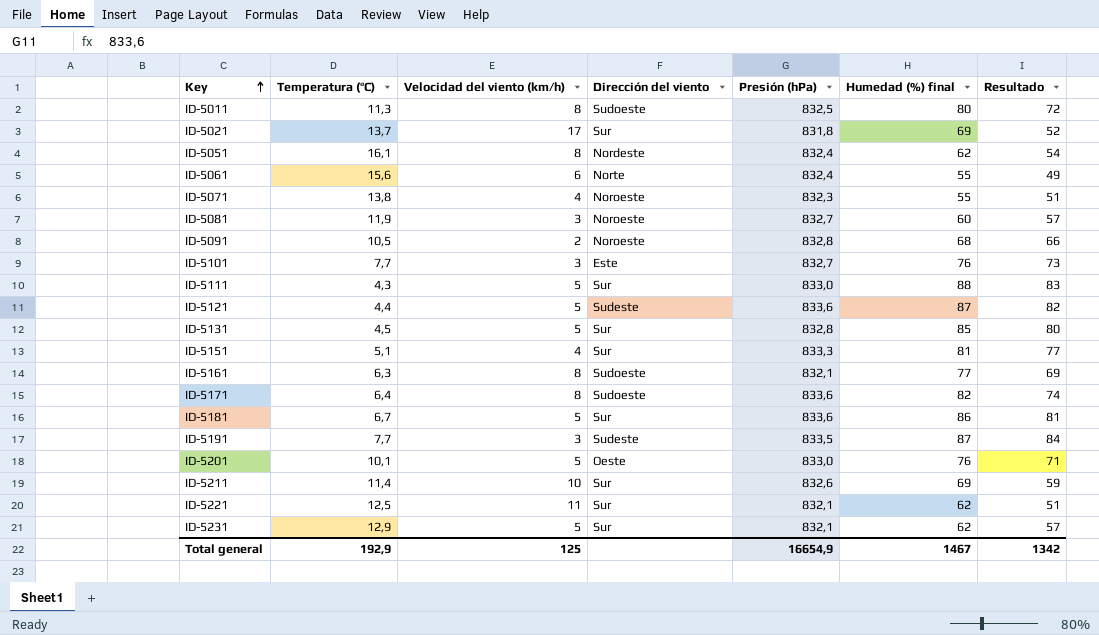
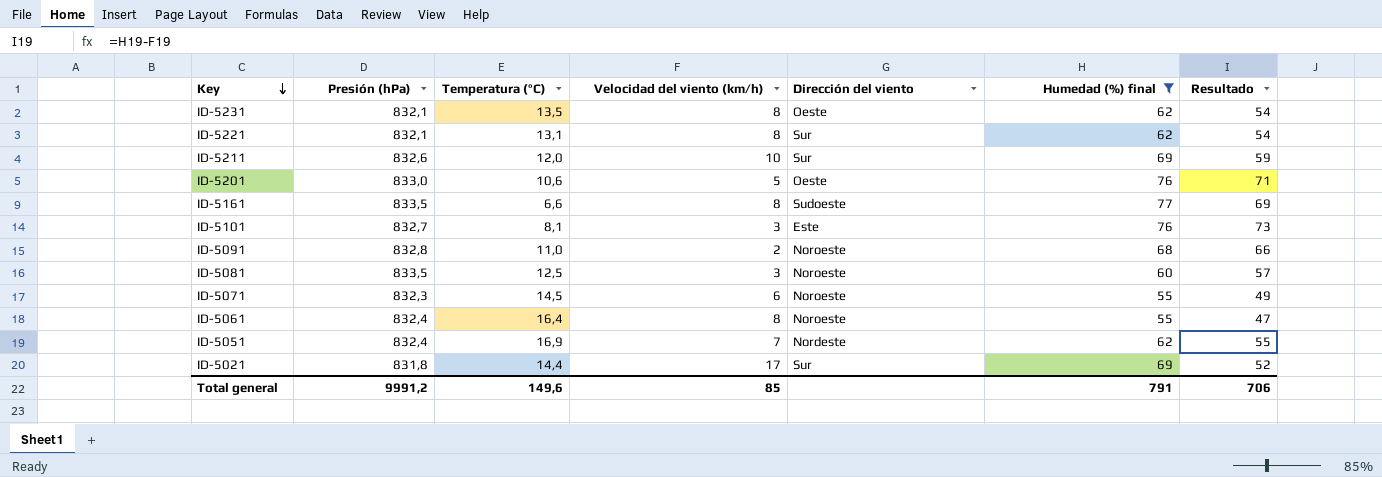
filter: none -> Humedad (%) final <= 77
row order: Key ascending -> Key descending
column Presión (hPa) | position: 5 -> 2
ID-5231 | Temperatura (ºC): 12,9 -> 13,5
ID-5231 | Velocidad del viento (km/h): 5 -> 8
ID-5231 | Dirección del viento: Sur -> Oeste
ID-5231 | Resultado: 57 -> 54
ID-5221 | Temperatura (ºC): 12,5 -> 13,1
ID-5221 | Velocidad del viento (km/h): 11 -> 8
ID-5221 | Resultado: 51 -> 54
ID-5211 | Temperatura (ºC): 11,4 -> 12,0
ID-5201 | Temperatura (ºC): 10,1 -> 10,6
ID-5161 | Presión (hPa): 832,1 -> 833,5
ID-5161 | Temperatura (ºC): 6,3 -> 6,6
ID-5101 | Temperatura (ºC): 7,7 -> 8,1
ID-5091 | Temperatura (ºC): 10,5 -> 11,0
ID-5081 | Presión (hPa): 832,7 -> 833,5
ID-5081 | Temperatura (ºC): 11,9 -> 12,5
ID-5071 | Temperatura (ºC): 13,8 -> 14,5
ID-5071 | Velocidad del viento (km/h): 4 -> 6
ID-5071 | Resultado: 51 -> 49
ID-5061 | Temperatura (ºC): 15,6 -> 16,4
ID-5061 | Velocidad del viento (km/h): 6 -> 8
ID-5061 | Dirección del viento: Norte -> Noroeste
ID-5061 | Resultado: 49 -> 47
ID-5051 | Temperatura (ºC): 16,1 -> 16,9
ID-5051 | Velocidad del viento (km/h): 8 -> 7
ID-5051 | Resultado: 54 -> 55
ID-5021 | Temperatura (ºC): 13,7 -> 14,4
Total general | Presión (hPa): 16654,9 -> 9991,2
Total general | Temperatura (ºC): 192,9 -> 149,6
Total general | Velocidad del viento (km/h): 125 -> 85
Total general | Humedad (%) final: 1467 -> 791
Total general | Resultado: 1342 -> 706

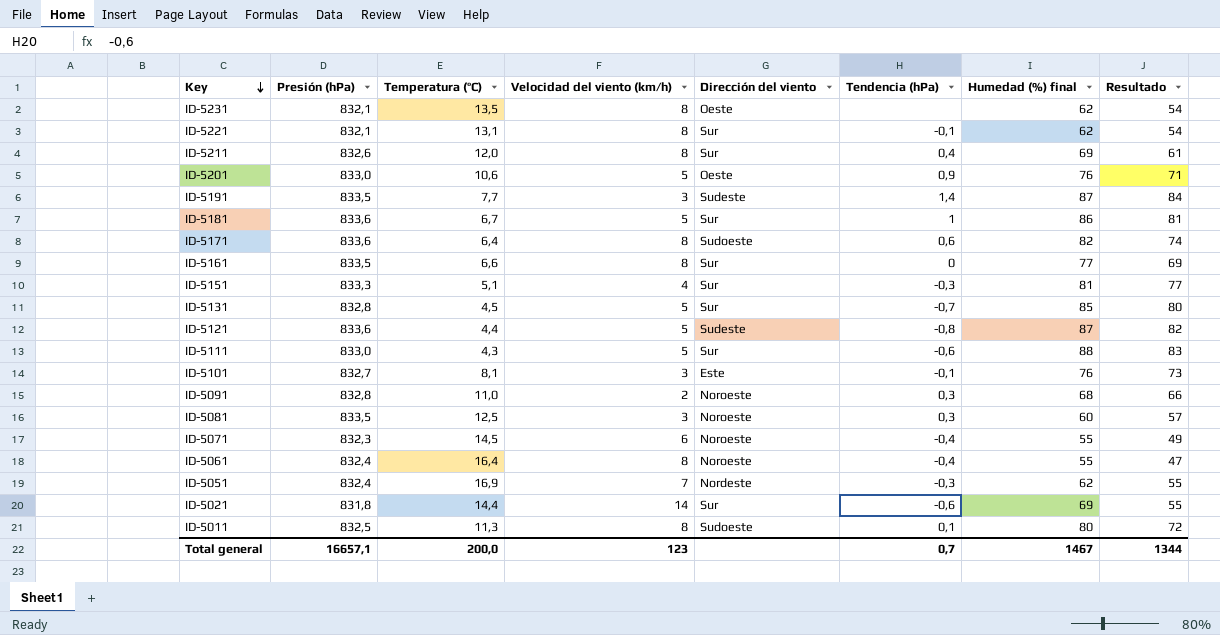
filter: Humedad (%) final <= 77 -> none
column Tendencia (hPa) | position: none -> 6
ID-5211 | Velocidad del viento (km/h): 10 -> 8
ID-5211 | Resultado: 59 -> 61
ID-5161 | Dirección del viento: Sudoeste -> Sur
ID-5021 | Velocidad del viento (km/h): 17 -> 14
ID-5021 | Resultado: 52 -> 55
Total general | Presión (hPa): 9991,2 -> 16657,1
Total general | Temperatura (ºC): 149,6 -> 200,0
Total general | Velocidad del viento (km/h): 85 -> 123
Total general | Humedad (%) final: 791 -> 1467
Total general | Resultado: 706 -> 1344

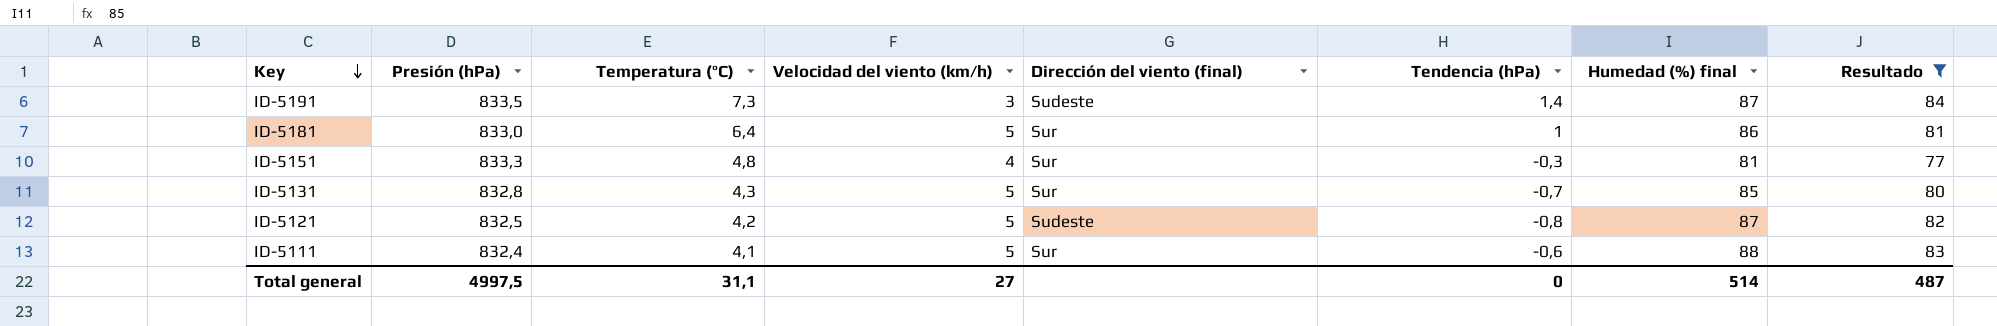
filter: none -> Resultado >= 77
column name: Dirección del viento -> Dirección del viento (final)
ID-5191 | Temperatura (ºC): 7,7 -> 7,3
ID-5181 | Presión (hPa): 833,6 -> 833,0
ID-5181 | Temperatura (ºC): 6,7 -> 6,4
ID-5151 | Temperatura (ºC): 5,1 -> 4,8
ID-5131 | Temperatura (ºC): 4,5 -> 4,3
ID-5121 | Presión (hPa): 833,6 -> 832,5
ID-5121 | Temperatura (ºC): 4,4 -> 4,2
ID-5111 | Presión (hPa): 833,0 -> 832,4
ID-5111 | Temperatura (ºC): 4,3 -> 4,1
Total general | Presión (hPa): 16657,1 -> 4997,5
Total general | Temperatura (ºC): 200,0 -> 31,1
Total general | Velocidad del viento (km/h): 123 -> 27
Total general | Tendencia (hPa): 0,7 -> 0
Total general | Humedad (%) final: 1467 -> 514
Total general | Resultado: 1344 -> 487

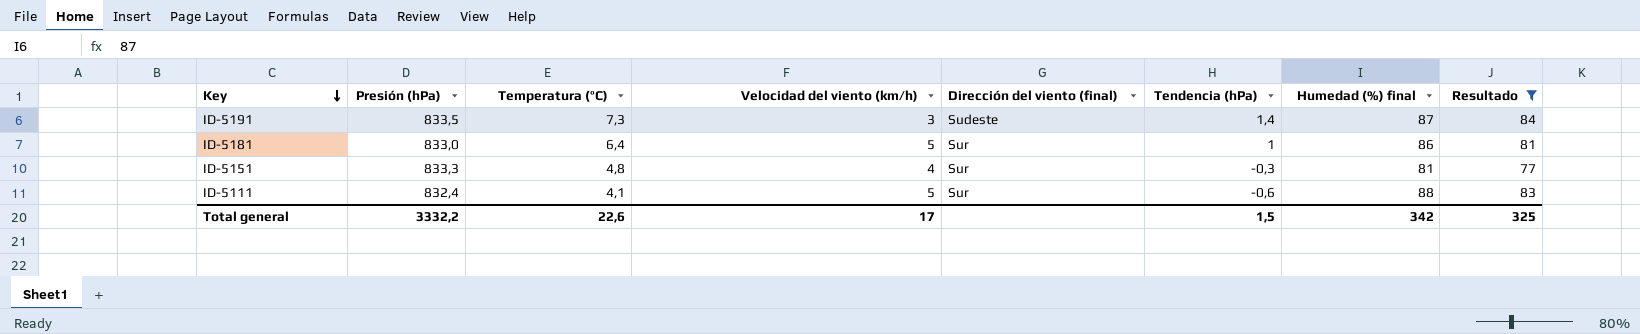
row ID-5131: 832,8 | 4,3 | 5 | Sur | -0,7 | 85 | 80 -> none
row ID-5121: 832,5 | 4,2 | 5 | Sudeste | -0,8 | 87 | 82 -> none
Total general | Presión (hPa): 4997,5 -> 3332,2
Total general | Temperatura (ºC): 31,1 -> 22,6
Total general | Velocidad del viento (km/h): 27 -> 17
Total general | Tendencia (hPa): 0 -> 1,5
Total general | Humedad (%) final: 514 -> 342
Total general | Resultado: 487 -> 325

